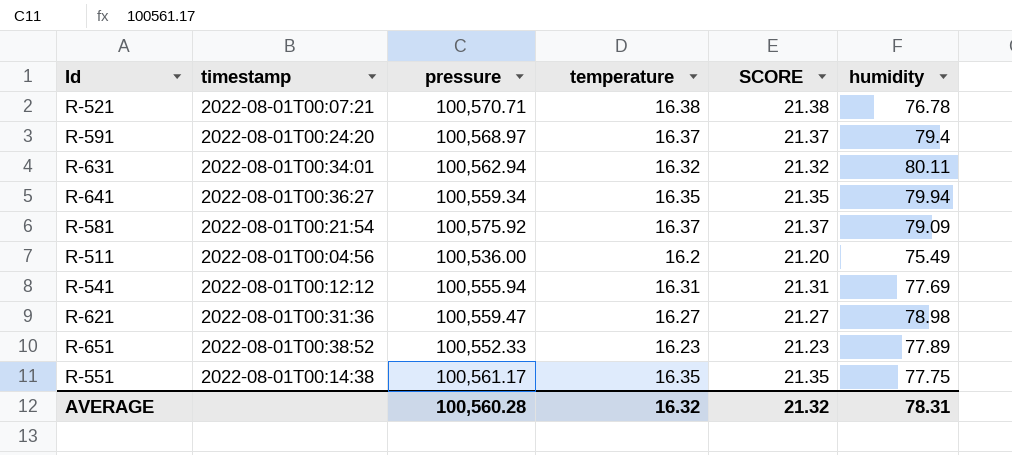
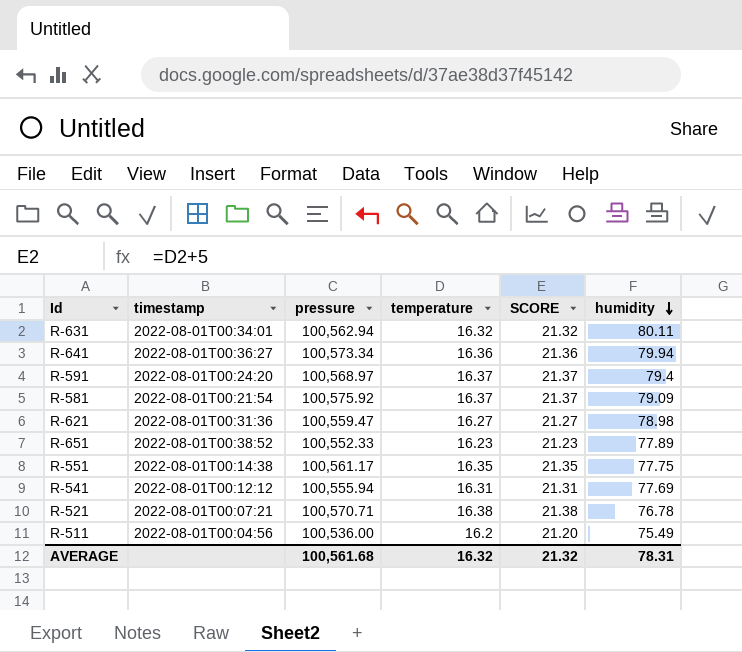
row order: none -> humidity descending
R-641 | pressure: 100,559.34 -> 100,573.34
R-641 | temperature: 16.35 -> 16.36
R-641 | SCORE: 21.35 -> 21.36
AVERAGE | pressure: 100,560.28 -> 100,561.68

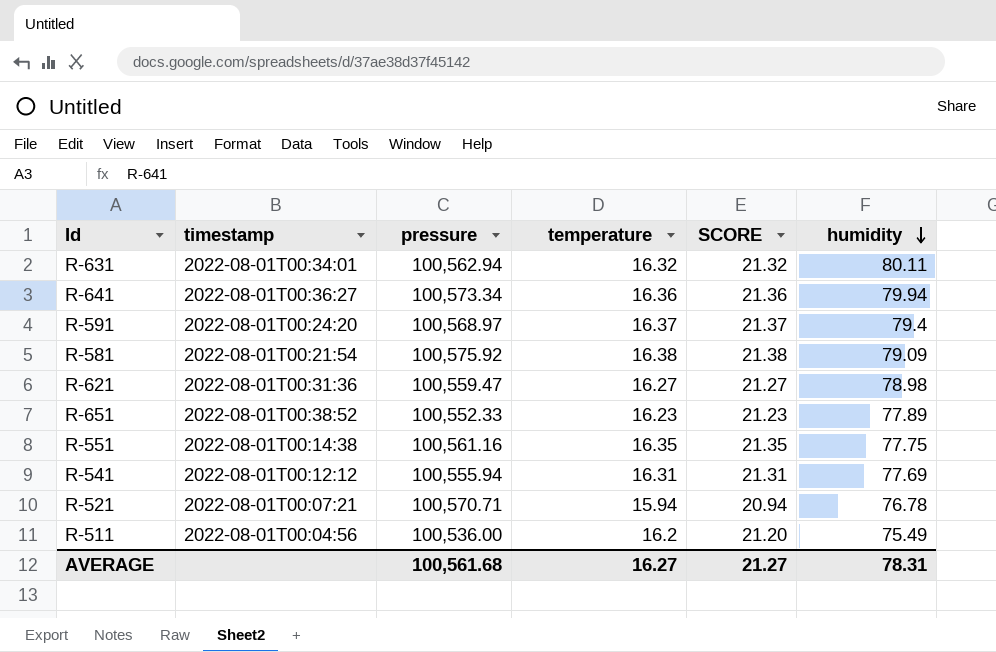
R-581 | temperature: 16.37 -> 16.38
R-581 | SCORE: 21.37 -> 21.38
R-551 | pressure: 100,561.17 -> 100,561.16
R-521 | temperature: 16.38 -> 15.94
R-521 | SCORE: 21.38 -> 20.94
AVERAGE | temperature: 16.32 -> 16.27
AVERAGE | SCORE: 21.32 -> 21.27

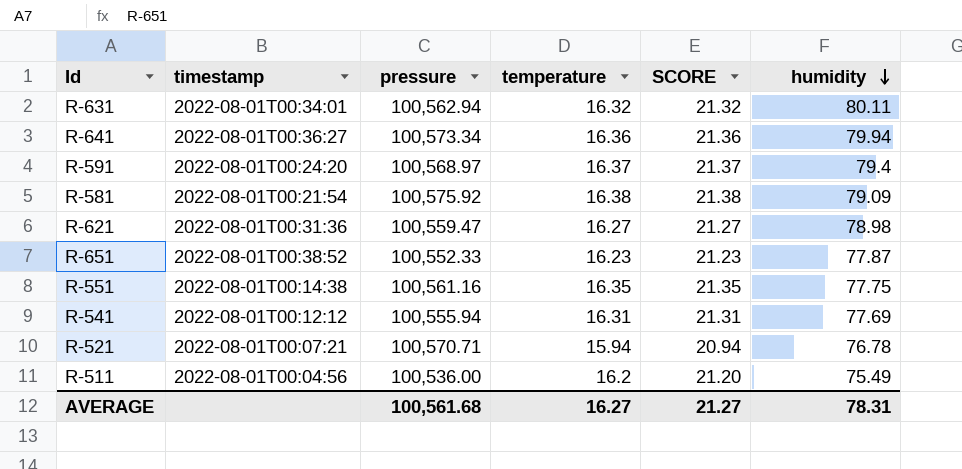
R-651 | humidity: 77.89 -> 77.87

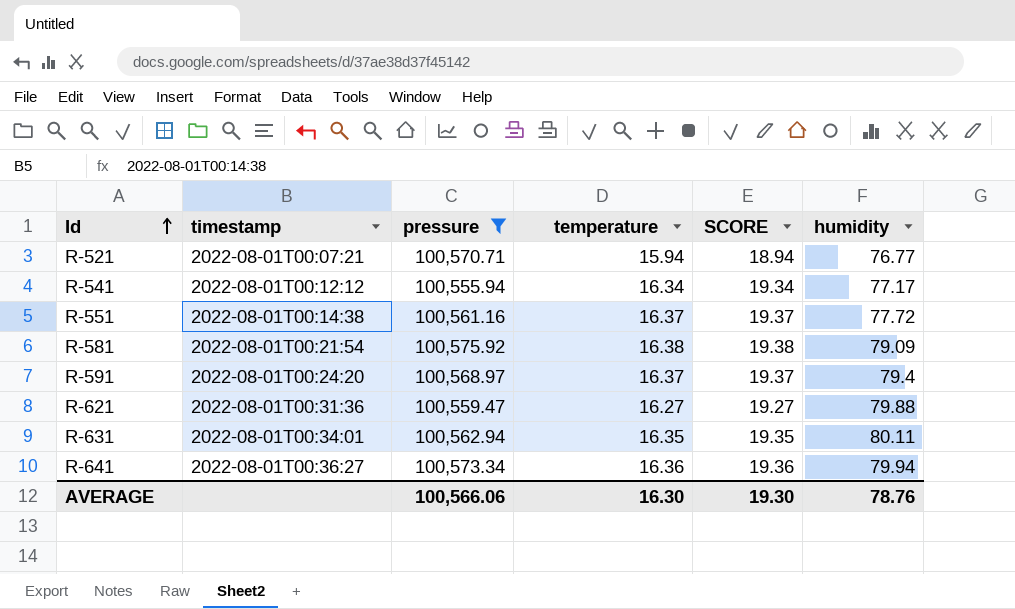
filter: none -> pressure >= 100,555.94
row order: humidity descending -> Id ascending
column SCORE | formula: [temperature] + 5 -> [temperature] + 3
R-521 | humidity: 76.78 -> 76.77
R-541 | temperature: 16.31 -> 16.34
R-541 | humidity: 77.69 -> 77.17
R-551 | temperature: 16.35 -> 16.37
R-551 | humidity: 77.75 -> 77.72
R-621 | humidity: 78.98 -> 79.88
R-631 | temperature: 16.32 -> 16.35
AVERAGE | pressure: 100,561.68 -> 100,566.06
AVERAGE | temperature: 16.27 -> 16.30
AVERAGE | SCORE: 21.27 -> 19.30
AVERAGE | humidity: 78.31 -> 78.76

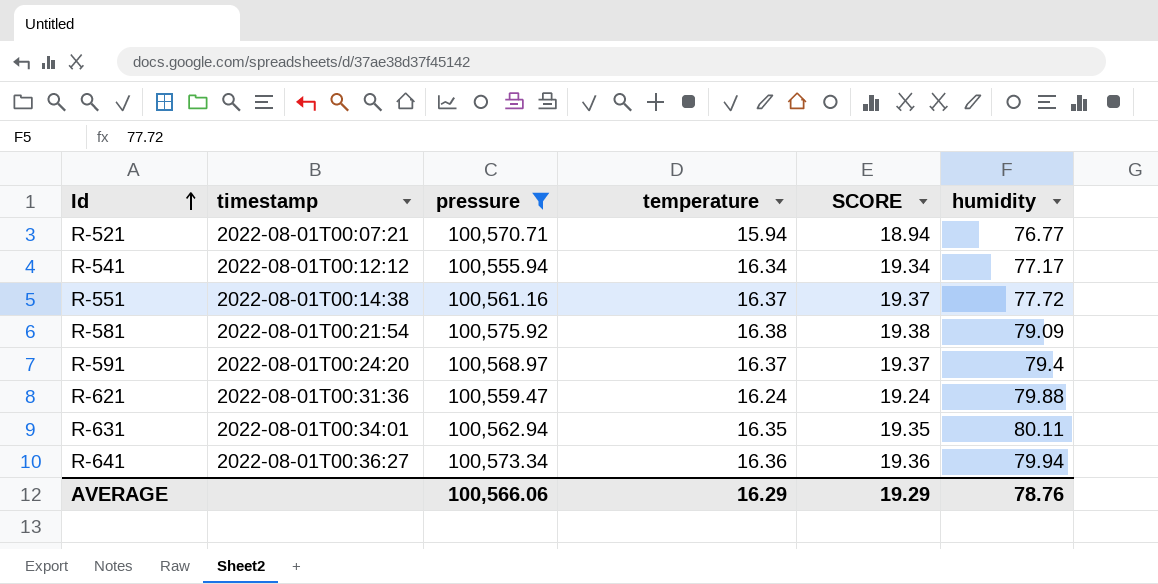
R-621 | temperature: 16.27 -> 16.24
R-621 | SCORE: 19.27 -> 19.24
AVERAGE | temperature: 16.30 -> 16.29
AVERAGE | SCORE: 19.30 -> 19.29

